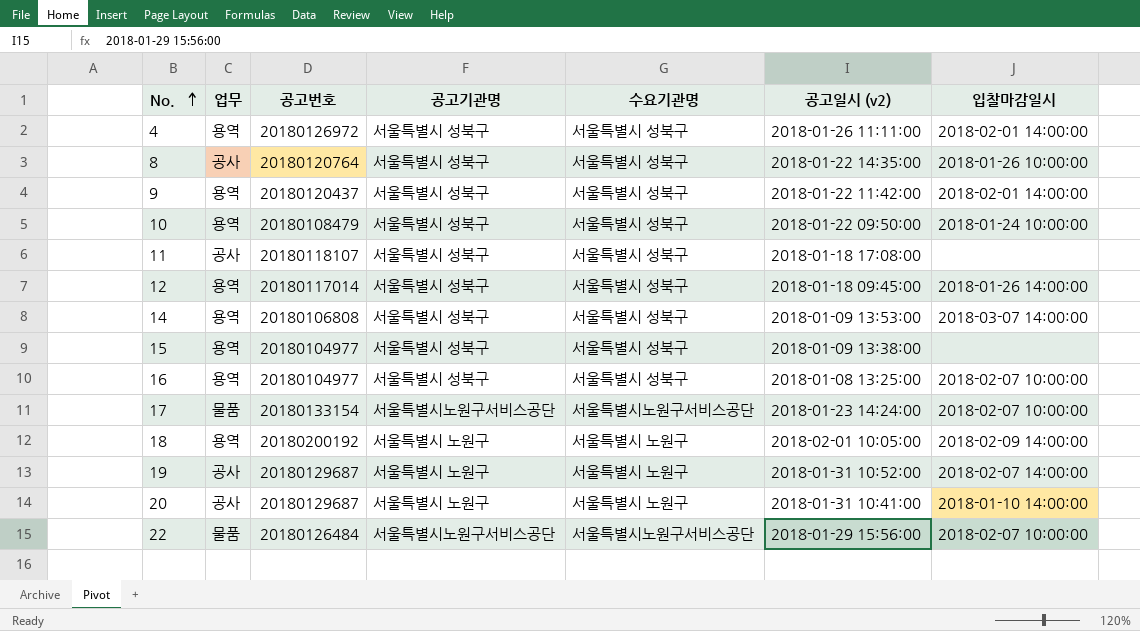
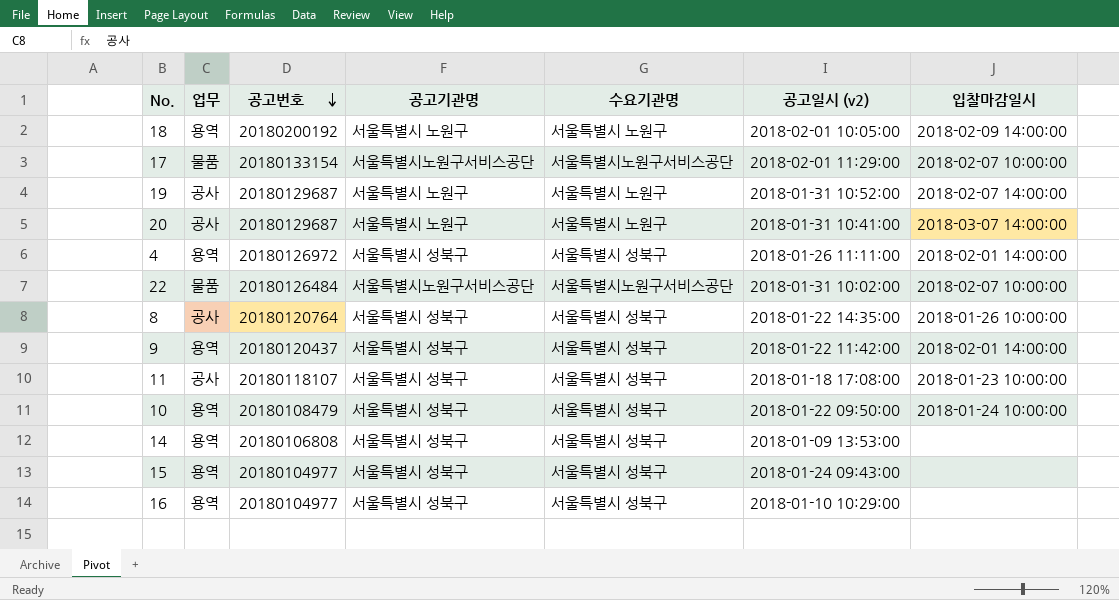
row order: No. ascending -> 공고번호 descending
row 12: 용역 | 20180117014 | 서울특별시 성북구 | 서울특별시 성북구 | 2018-01-18 09:45:00 | 2018-01-26 14:00:00 -> none
17 | 공고일시 (v2): 2018-01-23 14:24:00 -> 2018-02-01 11:29:00
20 | 입찰마감일시: 2018-01-10 14:00:00 -> 2018-03-07 14:00:00
22 | 공고일시 (v2): 2018-01-29 15:56:00 -> 2018-01-31 10:02:00
11 | 입찰마감일시: none -> 2018-01-23 10:00:00
14 | 입찰마감일시: 2018-03-07 14:00:00 -> none
15 | 공고일시 (v2): 2018-01-09 13:38:00 -> 2018-01-24 09:43:00
16 | 공고일시 (v2): 2018-01-08 13:25:00 -> 2018-01-10 10:29:00
16 | 입찰마감일시: 2018-02-07 10:00:00 -> none

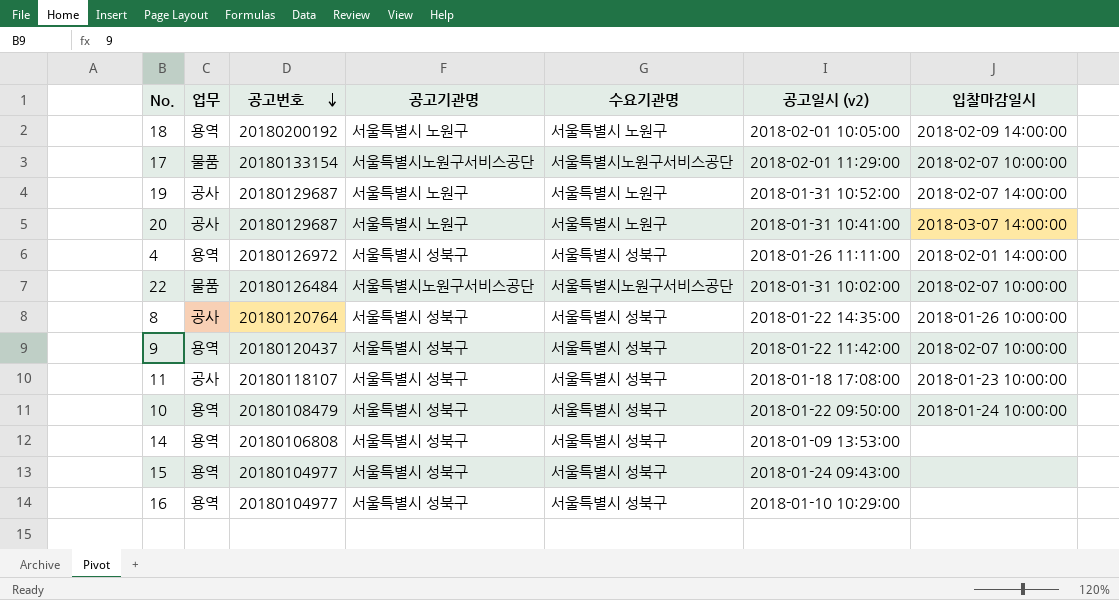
9 | 입찰마감일시: 2018-02-01 14:00:00 -> 2018-02-07 10:00:00

